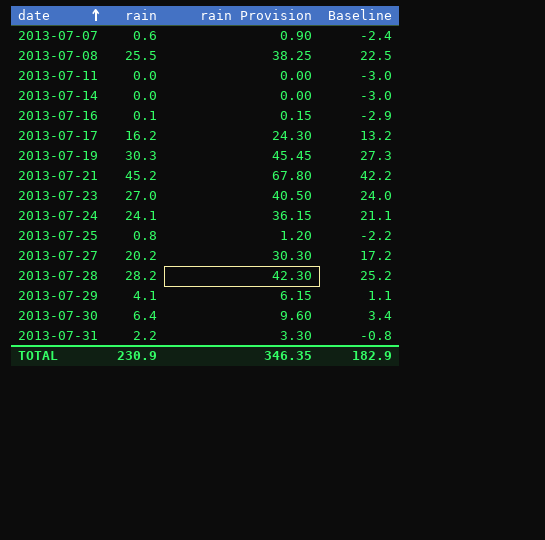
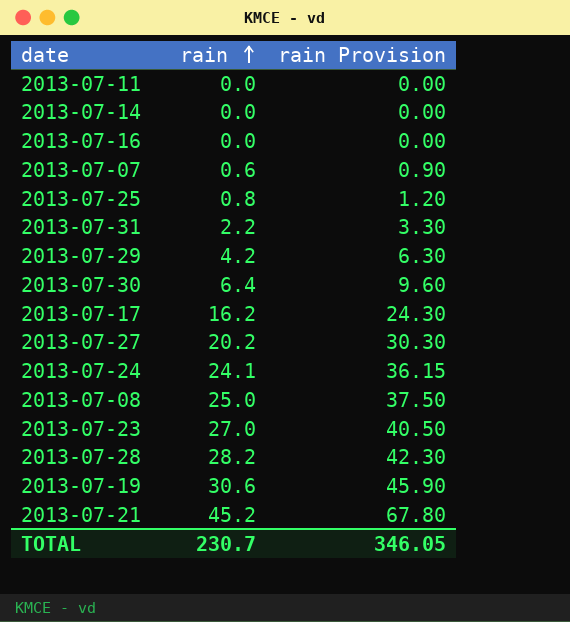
row order: date ascending -> rain ascending
column Baseline | formula: [rain] - 3 -> none
2013-07-16 | rain: 0.1 -> 0.0
2013-07-16 | rain Provision: 0.15 -> 0.00
2013-07-29 | rain: 4.1 -> 4.2
2013-07-29 | rain Provision: 6.15 -> 6.30
2013-07-08 | rain: 25.5 -> 25.0
2013-07-08 | rain Provision: 38.25 -> 37.50
2013-07-19 | rain: 30.3 -> 30.6
2013-07-19 | rain Provision: 45.45 -> 45.90
TOTAL | rain: 230.9 -> 230.7
TOTAL | rain Provision: 346.35 -> 346.05

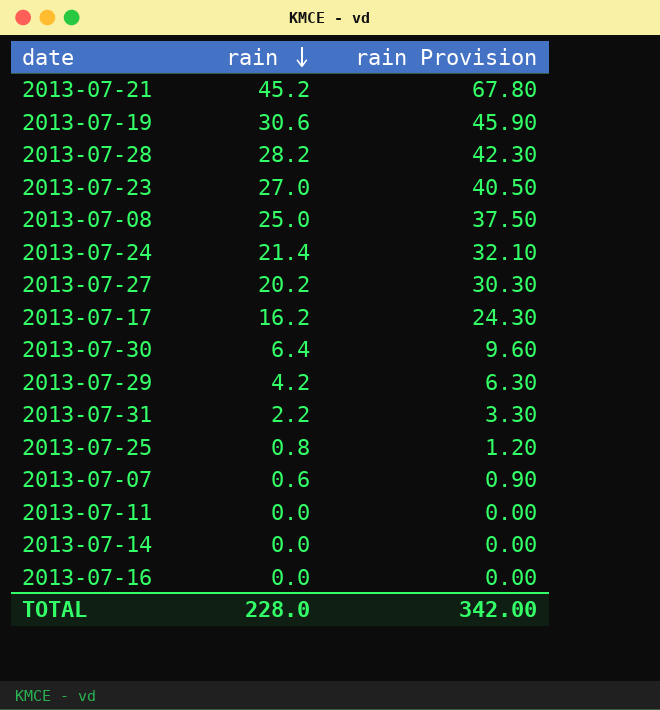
row order: rain ascending -> rain descending
2013-07-24 | rain: 24.1 -> 21.4
2013-07-24 | rain Provision: 36.15 -> 32.10
TOTAL | rain: 230.7 -> 228.0
TOTAL | rain Provision: 346.05 -> 342.00

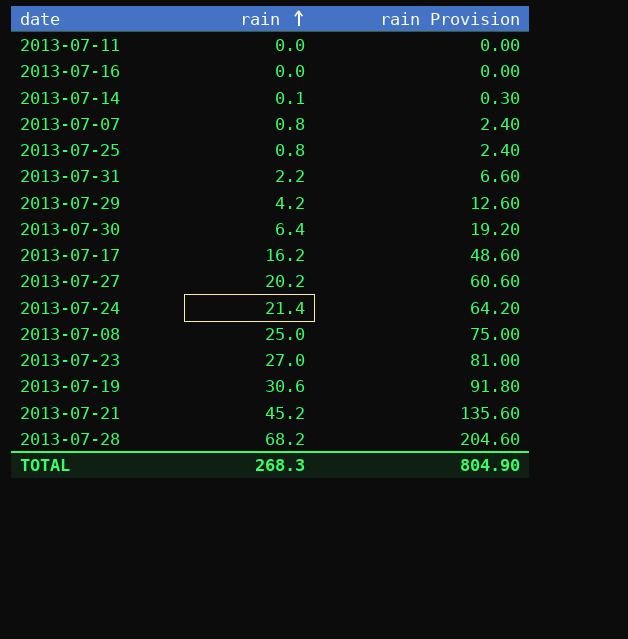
row order: rain descending -> rain ascending
column rain Provision | formula: [rain] * 1.5 -> [rain] * 3
2013-07-14 | rain: 0.0 -> 0.1
2013-07-07 | rain: 0.6 -> 0.8
2013-07-28 | rain: 28.2 -> 68.2
TOTAL | rain: 228.0 -> 268.3
TOTAL | rain Provision: 342.00 -> 804.90

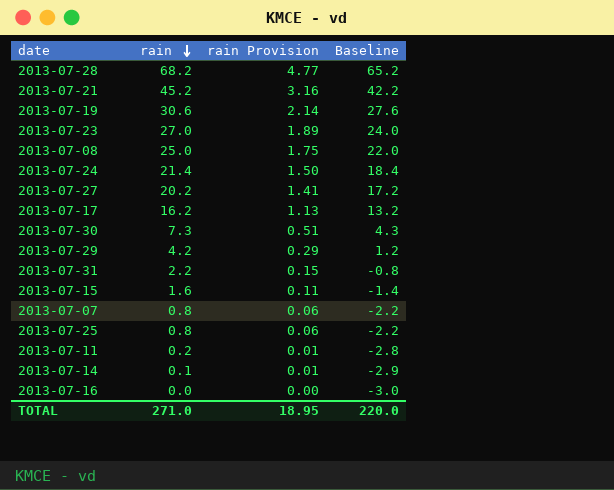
row order: rain ascending -> rain descending
column rain Provision | formula: [rain] * 3 -> [rain] * 0.07
column Baseline | formula: none -> [rain] - 3
2013-07-30 | rain: 6.4 -> 7.3
row 2013-07-15: none -> 1.6 | 0.11 | -1.4
2013-07-11 | rain: 0.0 -> 0.2
TOTAL | rain: 268.3 -> 271.0
TOTAL | rain Provision: 804.90 -> 18.95

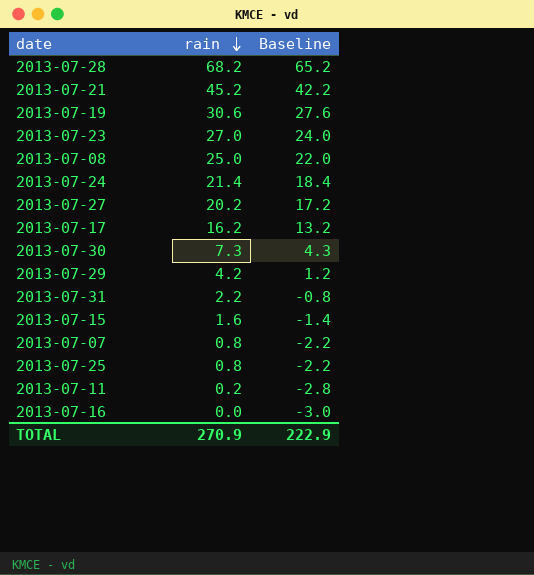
column rain Provision | formula: [rain] * 0.07 -> none
row 2013-07-14: 0.1 | 0.01 | -2.9 -> none
TOTAL | rain: 271.0 -> 270.9
TOTAL | Baseline: 220.0 -> 222.9

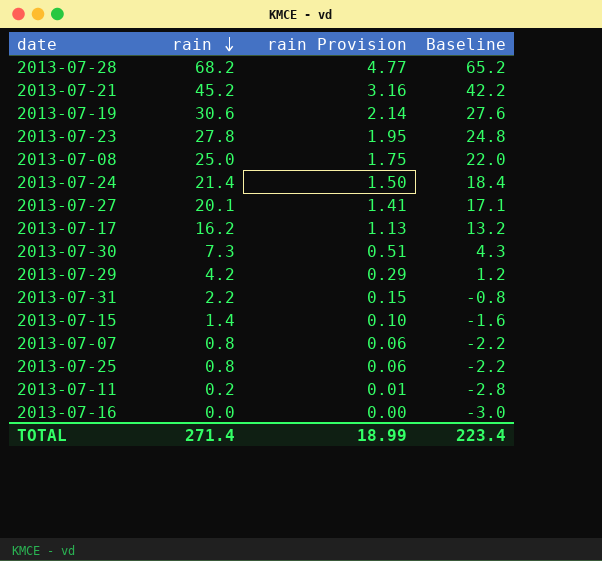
column rain Provision | formula: none -> [rain] * 0.07
2013-07-23 | rain: 27.0 -> 27.8
2013-07-23 | Baseline: 24.0 -> 24.8
2013-07-27 | rain: 20.2 -> 20.1
2013-07-27 | Baseline: 17.2 -> 17.1
2013-07-15 | rain: 1.6 -> 1.4
2013-07-15 | Baseline: -1.4 -> -1.6
TOTAL | rain: 270.9 -> 271.4
TOTAL | Baseline: 222.9 -> 223.4

